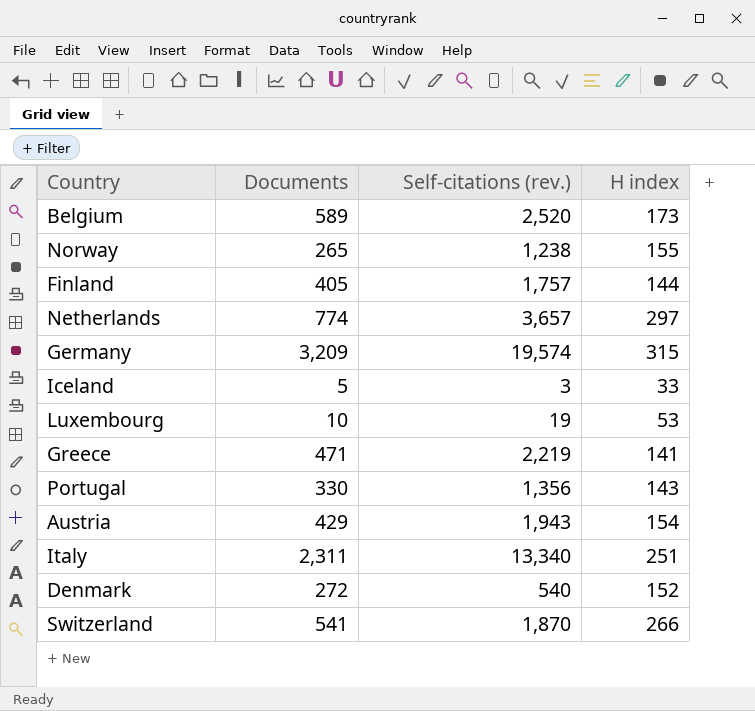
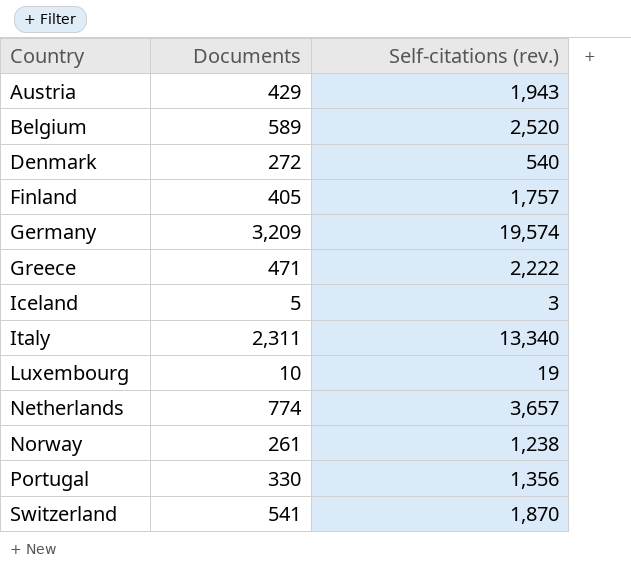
row order: none -> Country ascending
column H index | position: 4 -> none
Greece | Self-citations (rev.): 2,219 -> 2,222
Norway | Documents: 265 -> 261

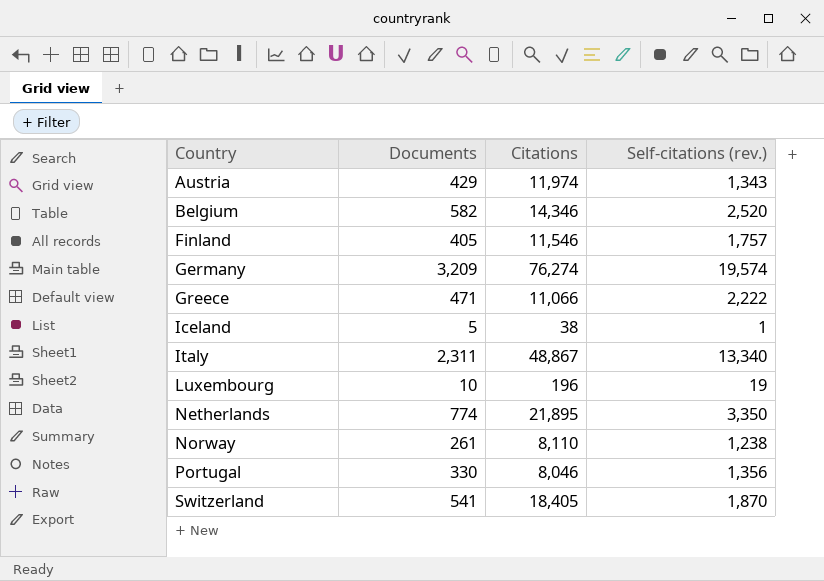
column Citations | position: none -> 3
row Denmark: 272 | 540 -> none
Austria | Self-citations (rev.): 1,943 -> 1,343
Belgium | Documents: 589 -> 582
Iceland | Self-citations (rev.): 3 -> 1
Netherlands | Self-citations (rev.): 3,657 -> 3,350

